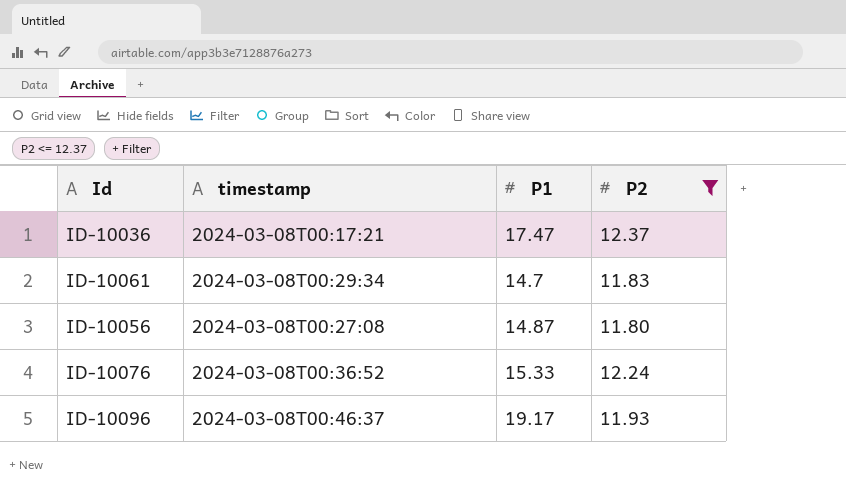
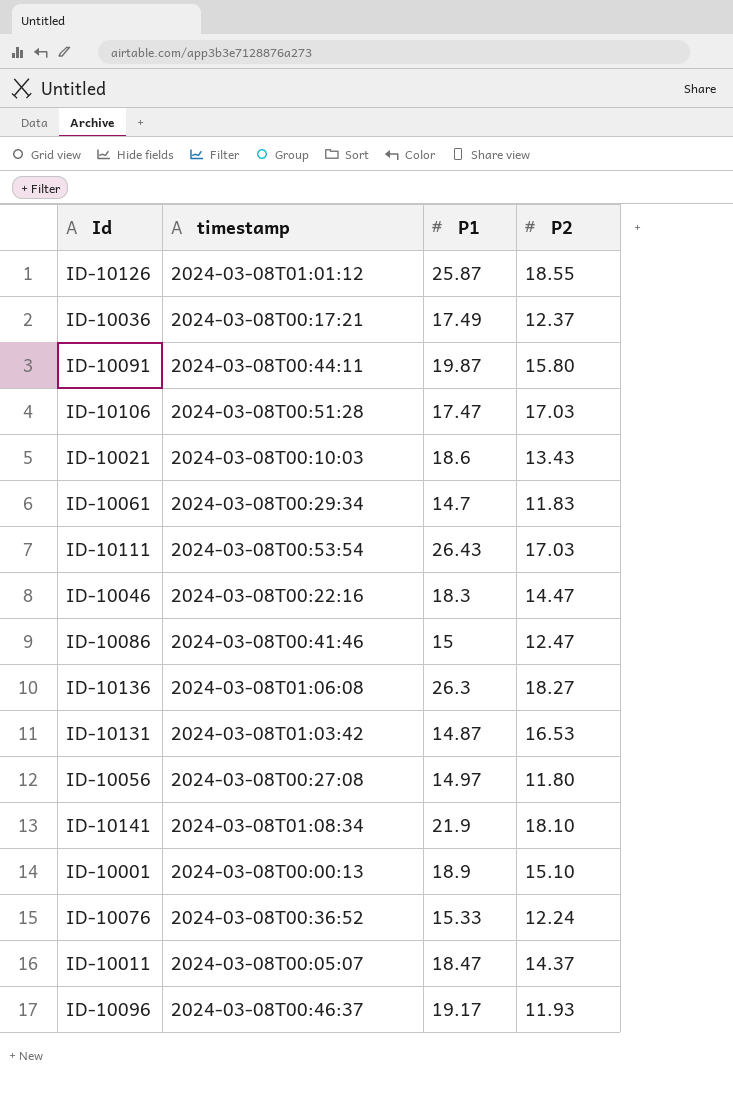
filter: P2 <= 12.37 -> none
ID-10036 | P1: 17.47 -> 17.49
ID-10056 | P1: 14.87 -> 14.97

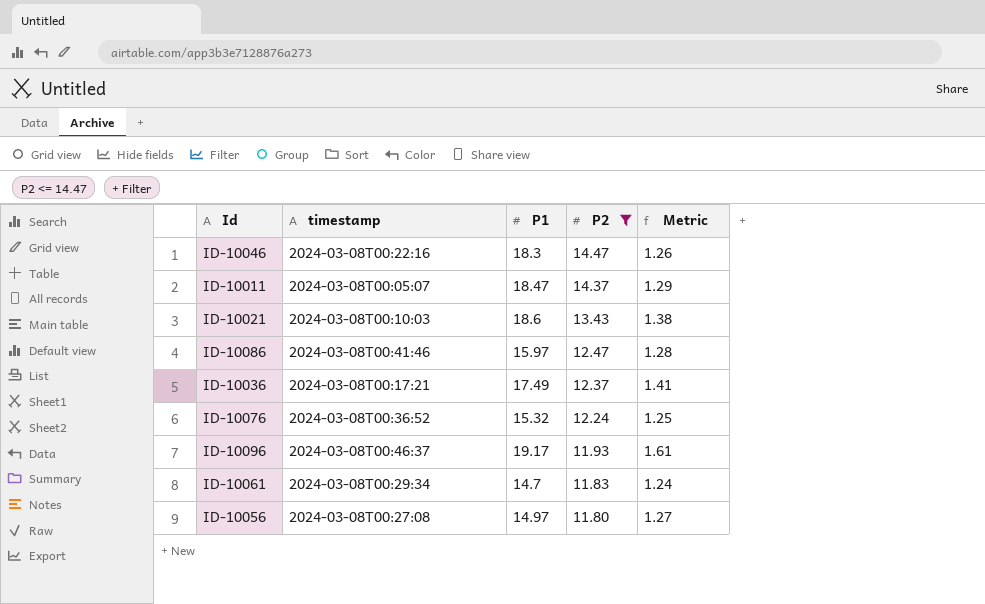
filter: none -> P2 <= 14.47
row order: none -> P2 descending
column Metric | formula: none -> [P1] / [P2]
ID-10086 | P1: 15 -> 15.97
ID-10076 | P1: 15.33 -> 15.32

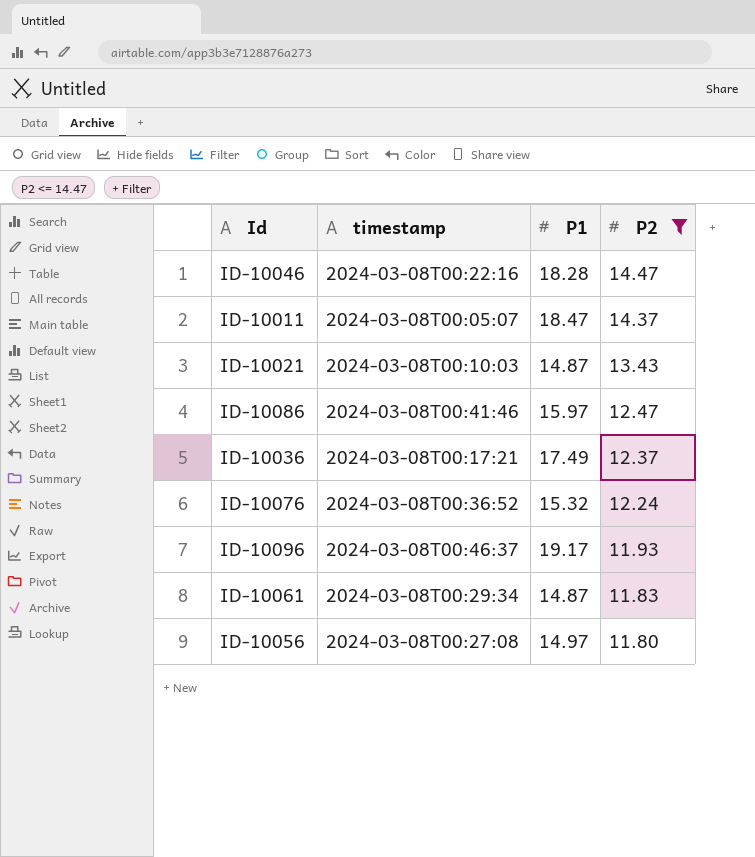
column Metric | formula: [P1] / [P2] -> none
ID-10046 | P1: 18.3 -> 18.28
ID-10021 | P1: 18.6 -> 14.87
ID-10061 | P1: 14.7 -> 14.87

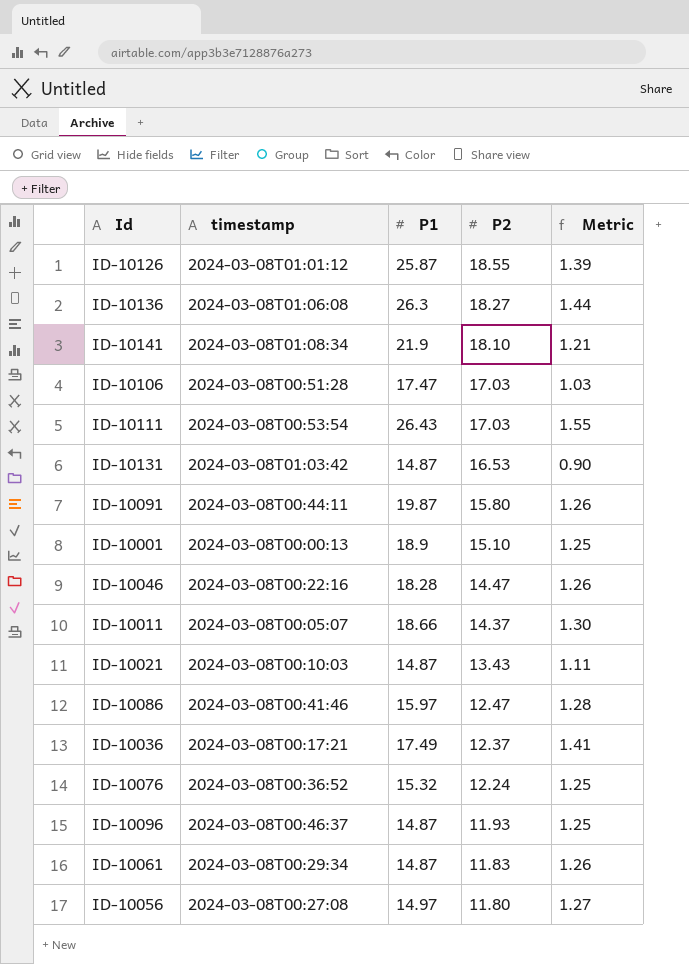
filter: P2 <= 14.47 -> none
column Metric | formula: none -> [P1] / [P2]
ID-10011 | P1: 18.47 -> 18.66
ID-10096 | P1: 19.17 -> 14.87

